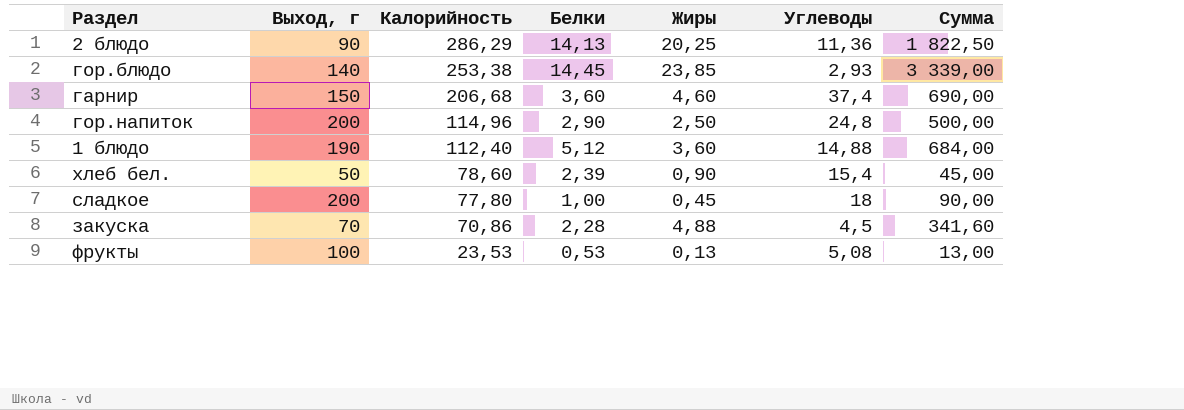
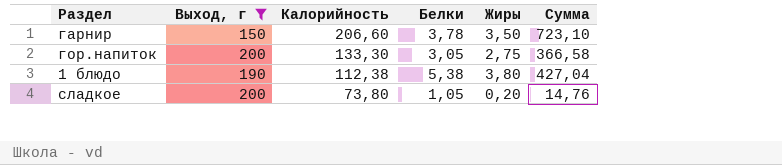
filter: none -> Выход, г >= 150
column Углеводы | position: 6 -> none
column Сумма | formula: [Выход, г] * [Жиры] -> [Калорийность] * [Жиры]
гарнир | Калорийность: 206,68 -> 206,60
гарнир | Белки: 3,60 -> 3,78
гарнир | Жиры: 4,60 -> 3,50
гор.напиток | Калорийность: 114,96 -> 133,30
гор.напиток | Белки: 2,90 -> 3,05
гор.напиток | Жиры: 2,50 -> 2,75
1 блюдо | Калорийность: 112,40 -> 112,38
1 блюдо | Белки: 5,12 -> 5,38
1 блюдо | Жиры: 3,60 -> 3,80
сладкое | Калорийность: 77,80 -> 73,80
сладкое | Белки: 1,00 -> 1,05
сладкое | Жиры: 0,45 -> 0,20

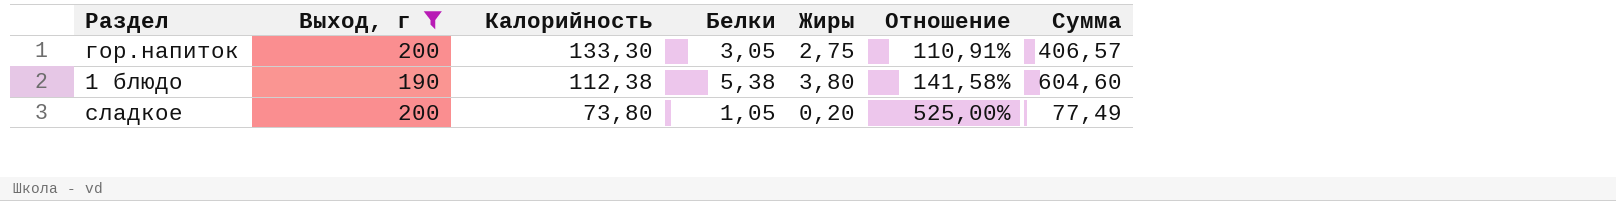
column Отношение | formula: none -> [Белки] / [Жиры]
column Сумма | formula: [Калорийность] * [Жиры] -> [Калорийность] * [Белки]
row гарнир: 150 | 206,60 | 3,78 | 3,50 | 723,10 -> none

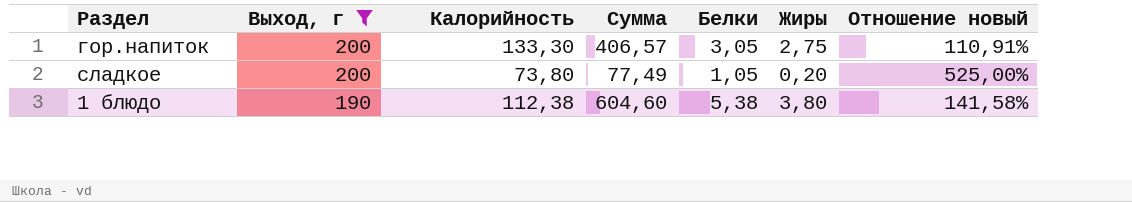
row order: Калорийность descending -> Выход, г descending
column Сумма | position: 7 -> 4
column name: Отношение -> Отношение новый

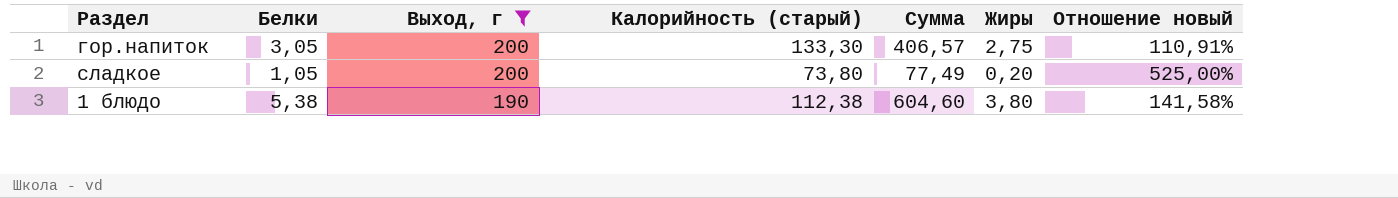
column Белки | position: 5 -> 2
column name: Калорийность -> Калорийность (старый)

